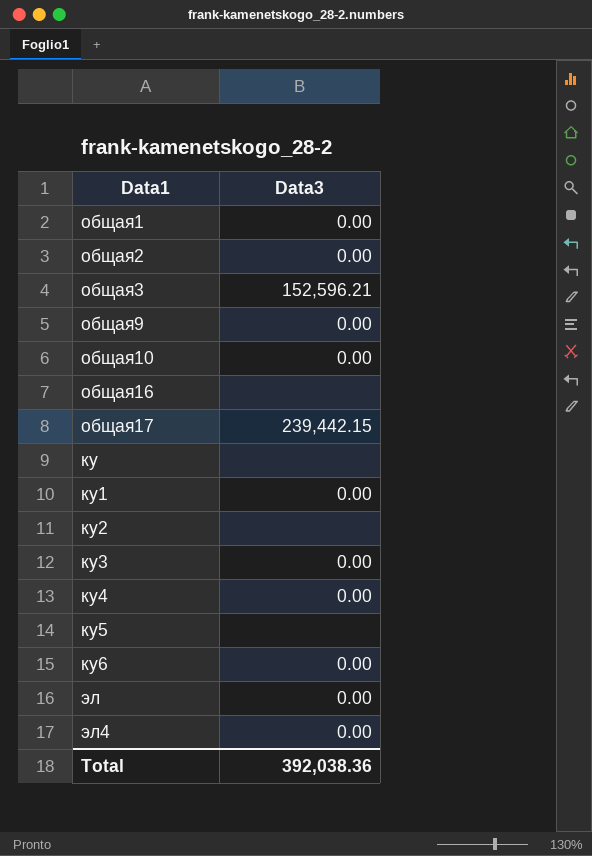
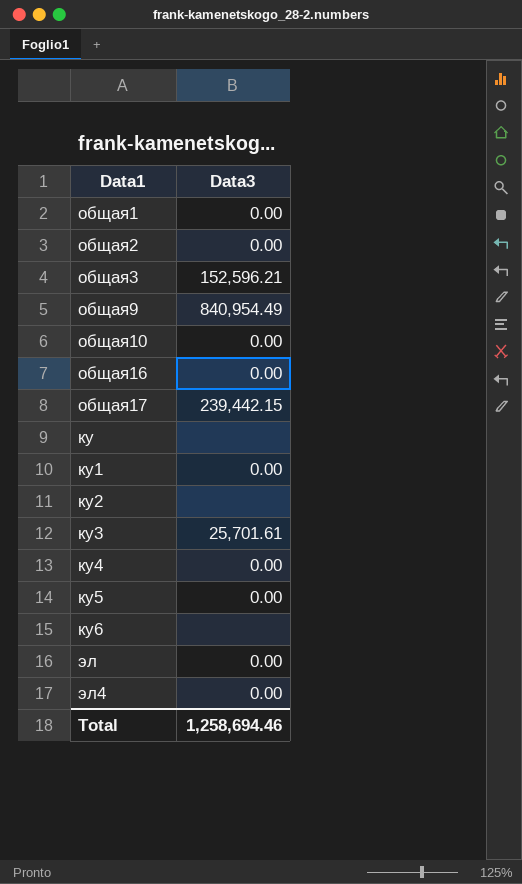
общая9 | Data3: 0.00 -> 840,954.49
общая16 | Data3: none -> 0.00
ку3 | Data3: 0.00 -> 25,701.61
ку5 | Data3: none -> 0.00
ку6 | Data3: 0.00 -> none
Total | Data3: 392,038.36 -> 1,258,694.46

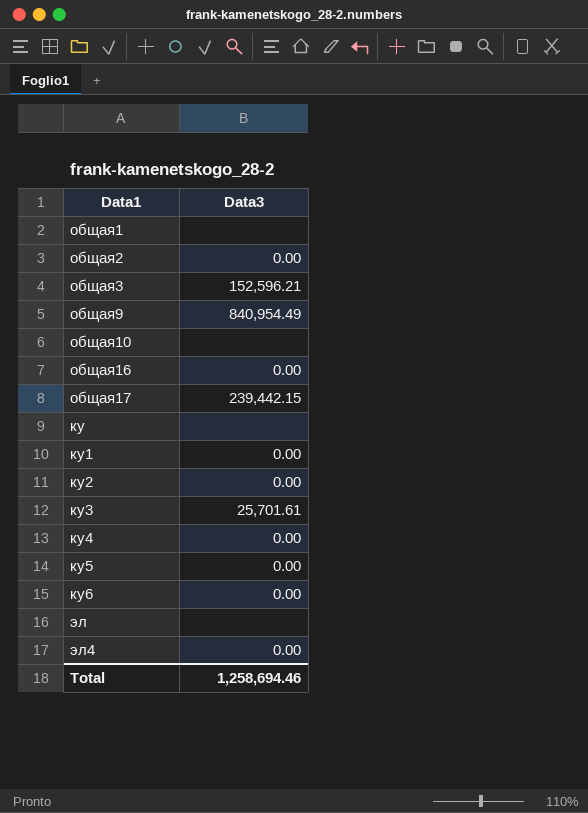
общая1 | Data3: 0.00 -> none
общая10 | Data3: 0.00 -> none
ку2 | Data3: none -> 0.00
ку6 | Data3: none -> 0.00
эл | Data3: 0.00 -> none

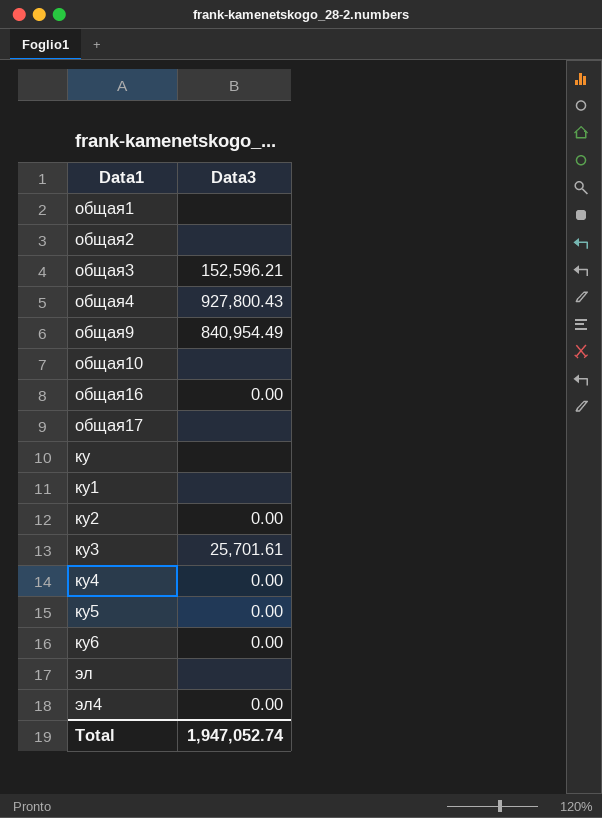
общая2 | Data3: 0.00 -> none
row общая4: none -> 927,800.43
общая17 | Data3: 239,442.15 -> none
ку1 | Data3: 0.00 -> none
Total | Data3: 1,258,694.46 -> 1,947,052.74

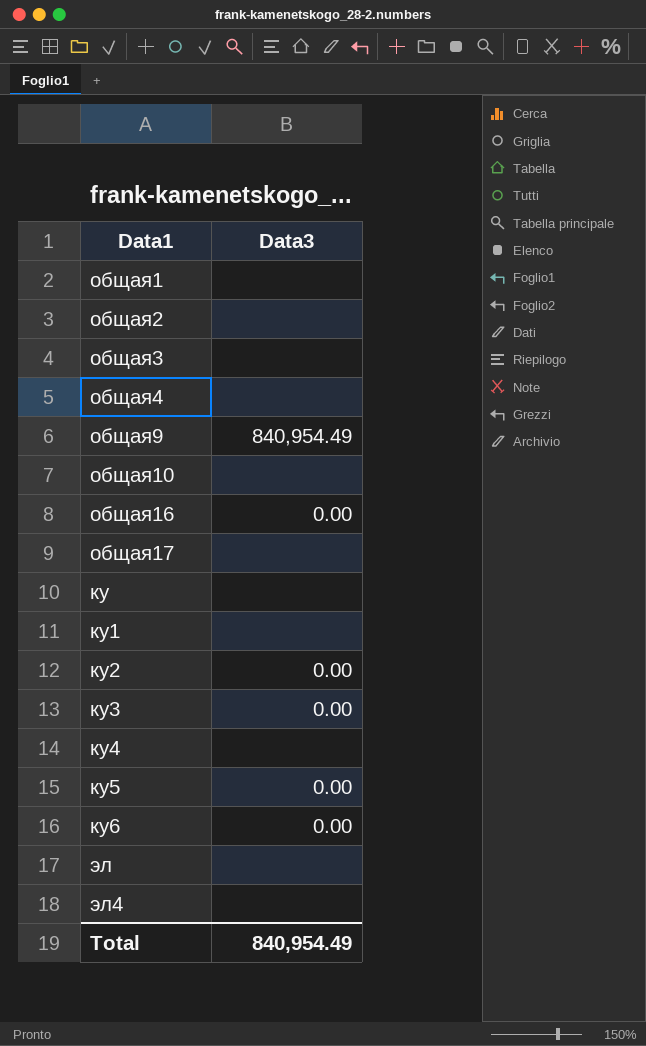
общая3 | Data3: 152,596.21 -> none
общая4 | Data3: 927,800.43 -> none
ку3 | Data3: 25,701.61 -> 0.00
ку4 | Data3: 0.00 -> none
эл4 | Data3: 0.00 -> none
Total | Data3: 1,947,052.74 -> 840,954.49

